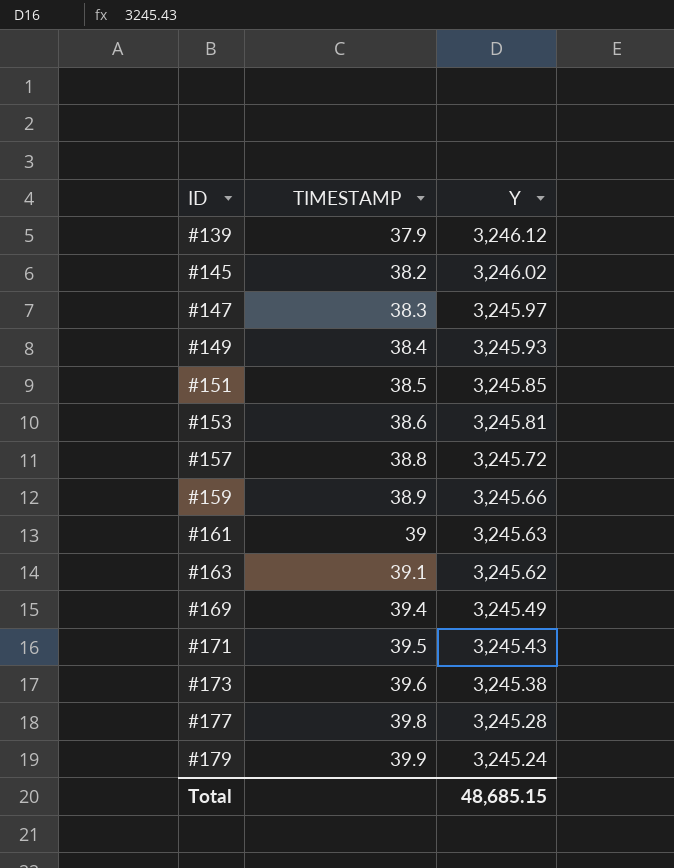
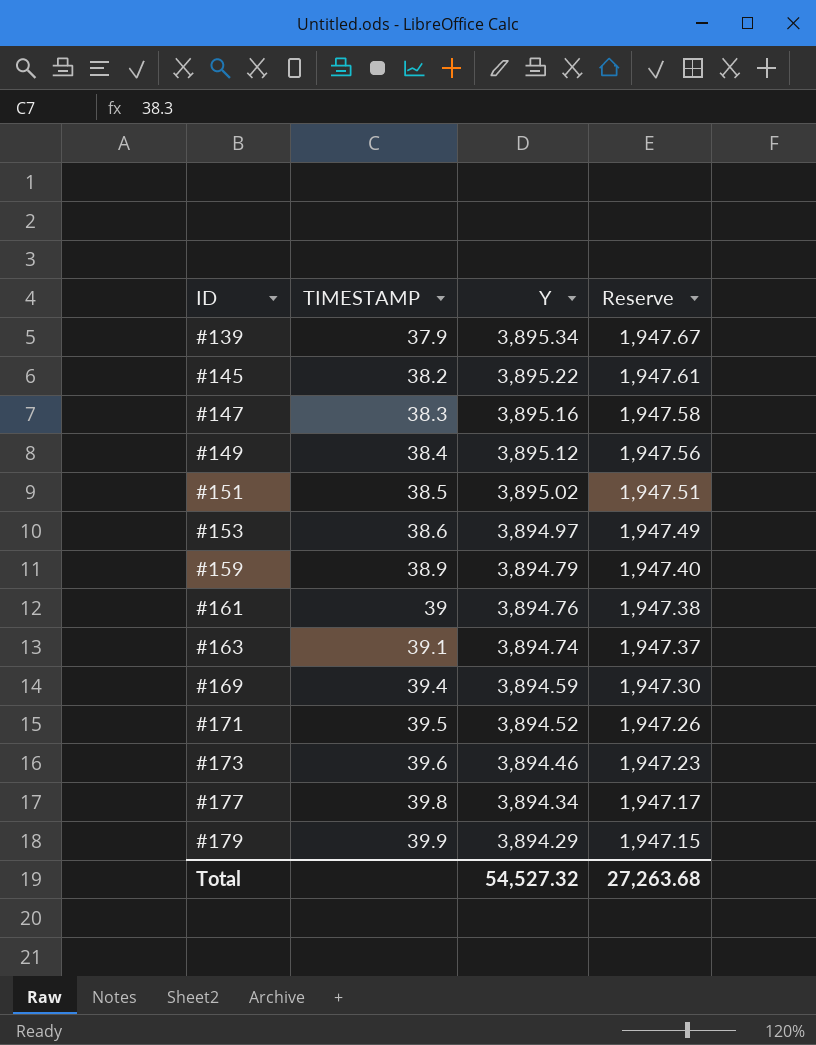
column Reserve | formula: none -> [Y] * 0.5
row #157: 38.8 | 3,245.72 -> none
#139 | Y: 3,246.12 -> 3,895.34
#145 | Y: 3,246.02 -> 3,895.22
#147 | Y: 3,245.97 -> 3,895.16
#149 | Y: 3,245.93 -> 3,895.12
#151 | Y: 3,245.85 -> 3,895.02
#153 | Y: 3,245.81 -> 3,894.97
#159 | Y: 3,245.66 -> 3,894.79
#161 | Y: 3,245.63 -> 3,894.76
#163 | Y: 3,245.62 -> 3,894.74
#169 | Y: 3,245.49 -> 3,894.59
#171 | Y: 3,245.43 -> 3,894.52
#173 | Y: 3,245.38 -> 3,894.46
#177 | Y: 3,245.28 -> 3,894.34
#179 | Y: 3,245.24 -> 3,894.29
Total | Y: 48,685.15 -> 54,527.32

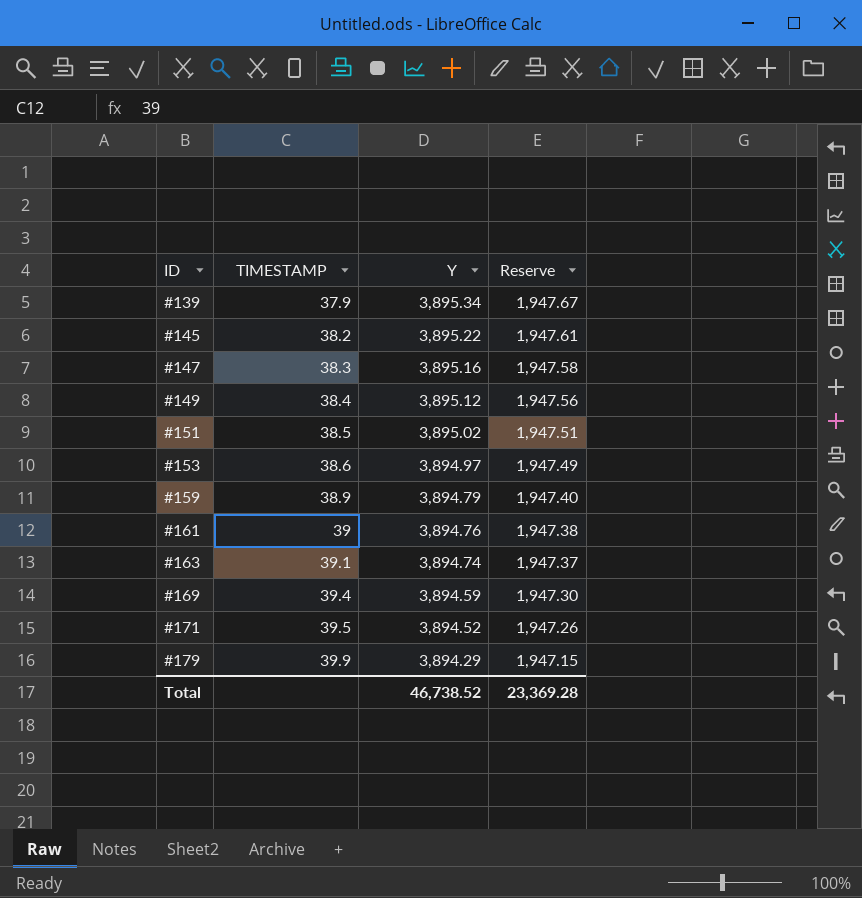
row #173: 39.6 | 3,894.46 | 1,947.23 -> none
row #177: 39.8 | 3,894.34 | 1,947.17 -> none
Total | Y: 54,527.32 -> 46,738.52
Total | Reserve: 27,263.68 -> 23,369.28

